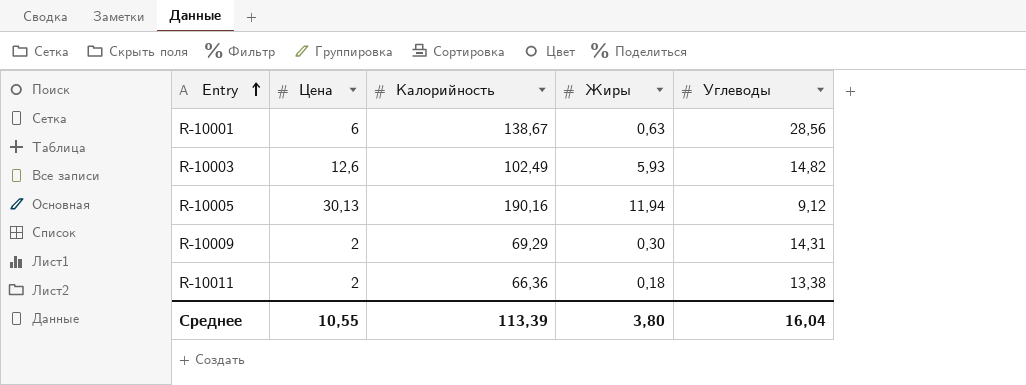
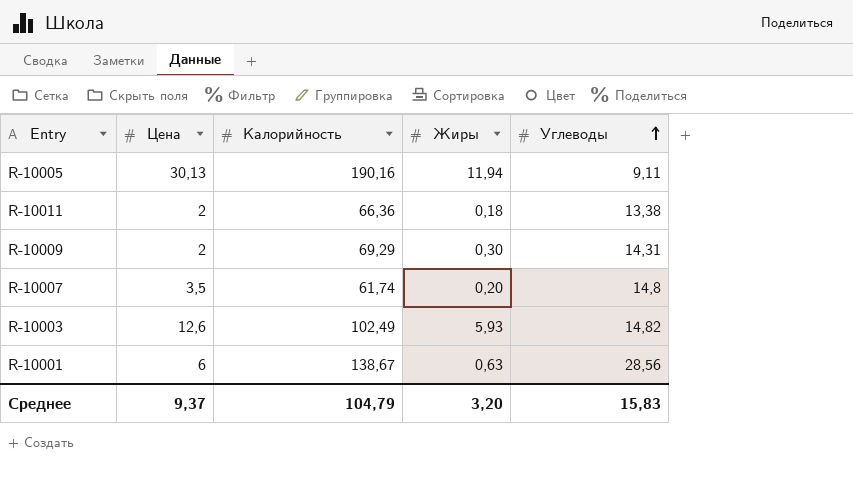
row order: Entry ascending -> Углеводы ascending
R-10005 | Углеводы: 9,12 -> 9,11
row R-10007: none -> 3,5 | 61,74 | 0,20 | 14,8
Среднее | Цена: 10,55 -> 9,37
Среднее | Калорийность: 113,39 -> 104,79
Среднее | Жиры: 3,80 -> 3,20
Среднее | Углеводы: 16,04 -> 15,83

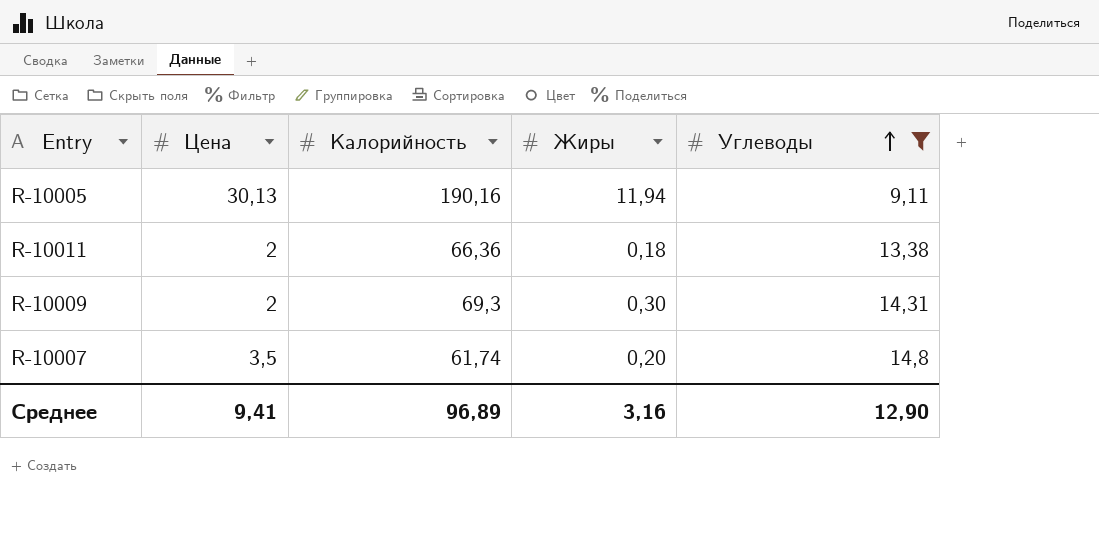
filter: none -> Углеводы <= 14,8
R-10009 | Калорийность: 69,29 -> 69,3
Среднее | Цена: 9,37 -> 9,41
Среднее | Калорийность: 104,79 -> 96,89
Среднее | Жиры: 3,20 -> 3,16
Среднее | Углеводы: 15,83 -> 12,90

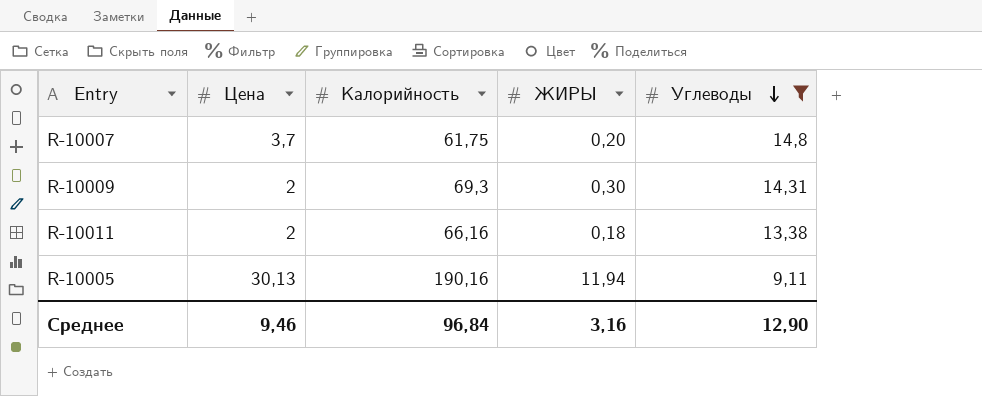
row order: Углеводы ascending -> Углеводы descending
column name: Жиры -> ЖИРЫ
R-10007 | Цена: 3,5 -> 3,7
R-10007 | Калорийность: 61,74 -> 61,75
R-10011 | Калорийность: 66,36 -> 66,16
Среднее | Цена: 9,41 -> 9,46
Среднее | Калорийность: 96,89 -> 96,84

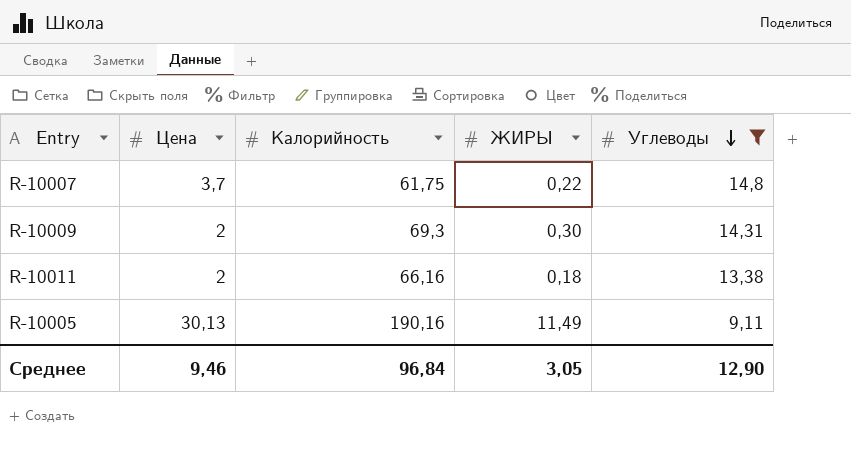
R-10007 | ЖИРЫ: 0,20 -> 0,22
R-10005 | ЖИРЫ: 11,94 -> 11,49
Среднее | ЖИРЫ: 3,16 -> 3,05

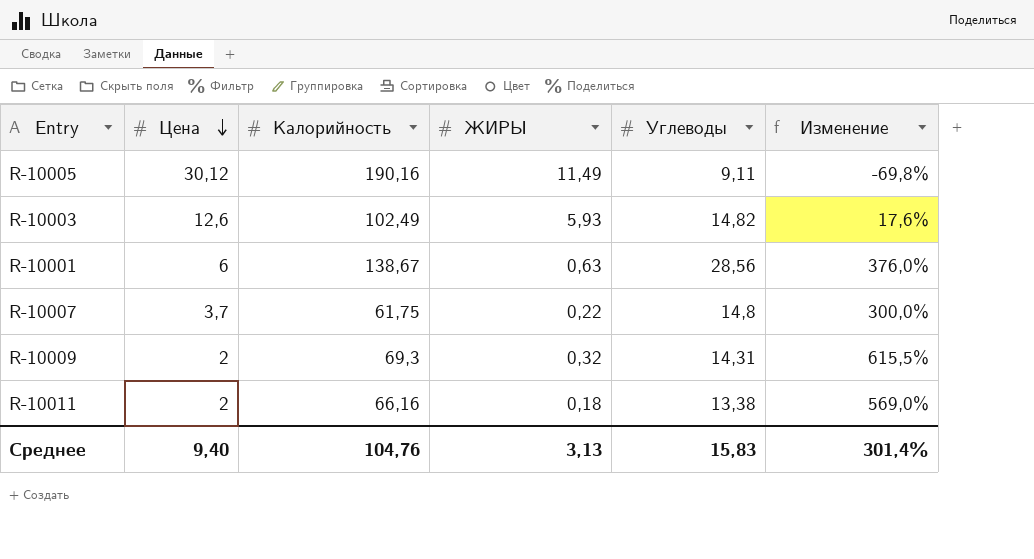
filter: Углеводы <= 14,8 -> none
row order: Углеводы descending -> Цена descending
column Изменение | formula: none -> ([Углеводы] - [Цена]) / [Цена]
R-10005 | Цена: 30,13 -> 30,12
R-10009 | ЖИРЫ: 0,30 -> 0,32
Среднее | Цена: 9,46 -> 9,40
Среднее | Калорийность: 96,84 -> 104,76
Среднее | ЖИРЫ: 3,05 -> 3,13
Среднее | Углеводы: 12,90 -> 15,83

